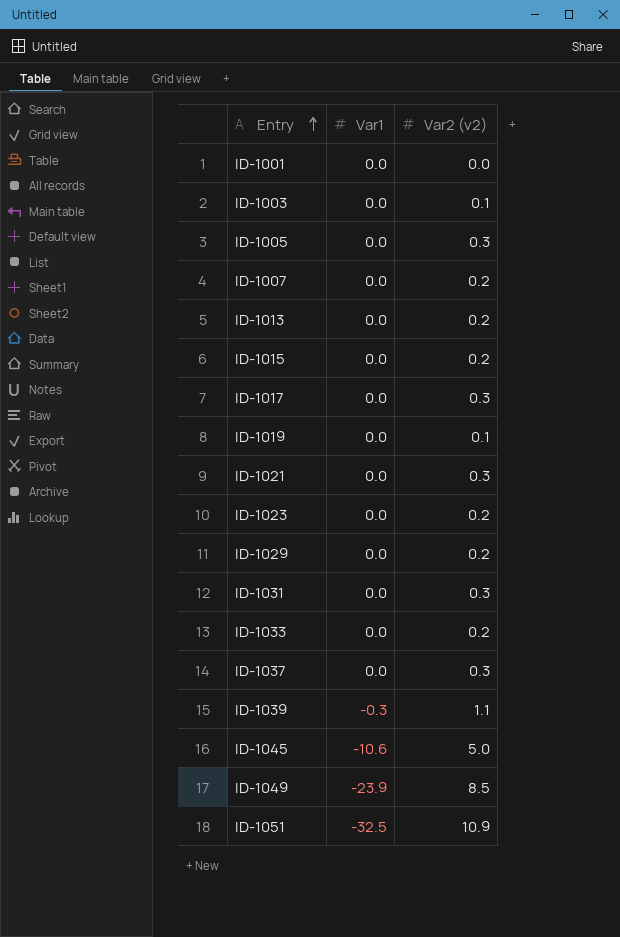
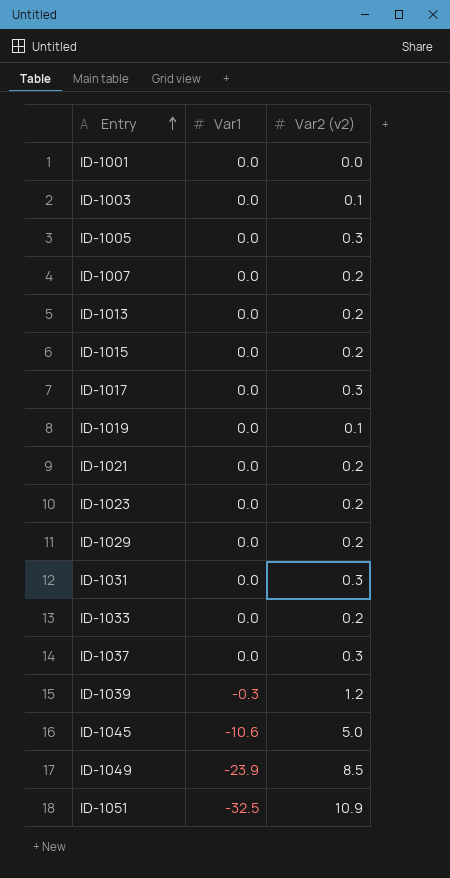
ID-1021 | Var2 (v2): 0.3 -> 0.2
ID-1039 | Var2 (v2): 1.1 -> 1.2

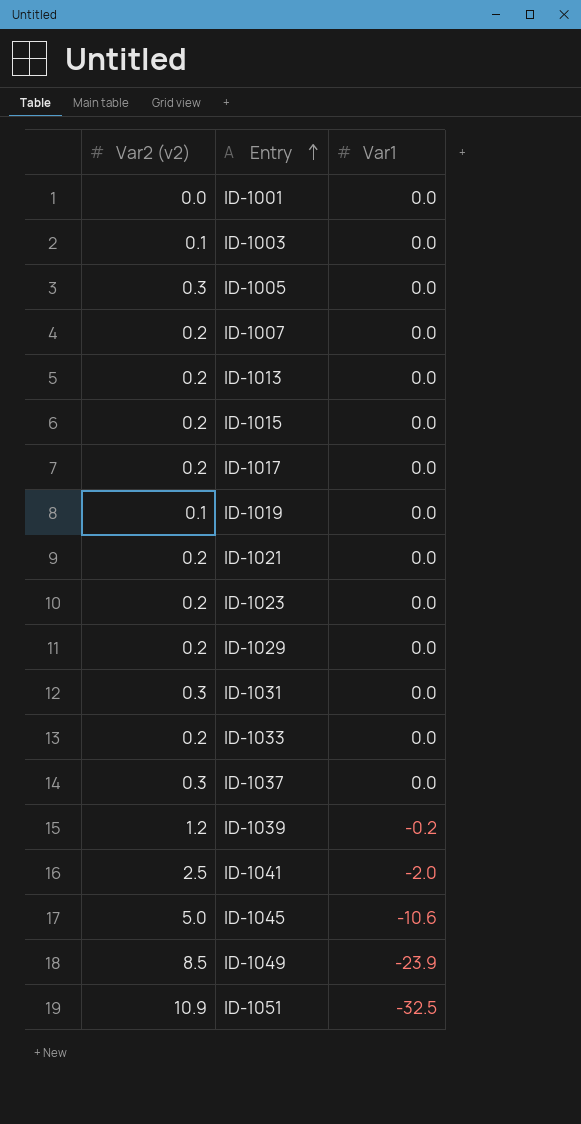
column Var2 (v2) | position: 3 -> 1
ID-1017 | Var2 (v2): 0.3 -> 0.2
ID-1039 | Var1: -0.3 -> -0.2
row ID-1041: none -> 2.5 | -2.0

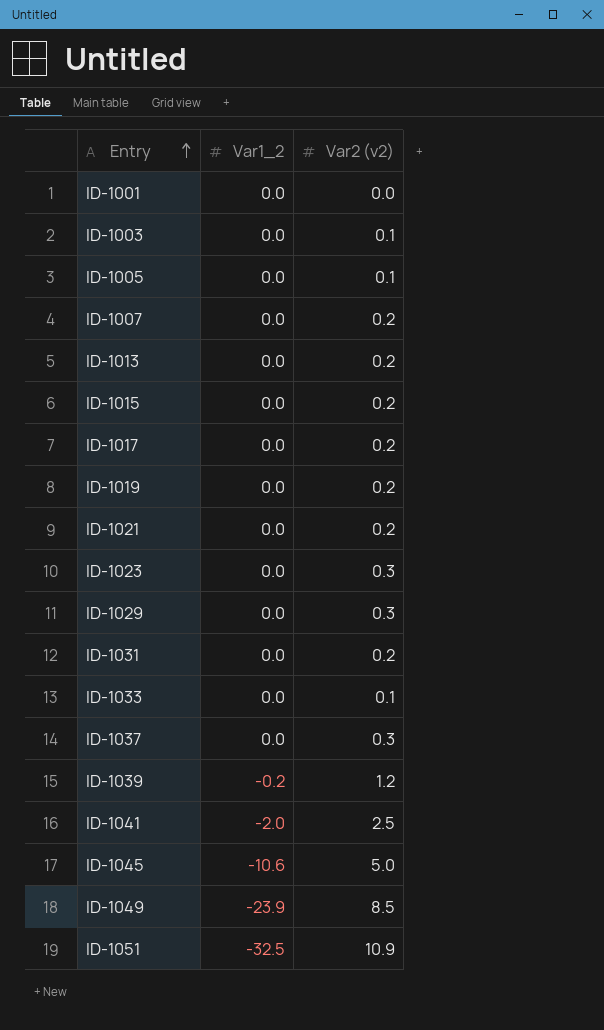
column name: Var1 -> Var1_2
column Var2 (v2) | position: 1 -> 3
ID-1005 | Var2 (v2): 0.3 -> 0.1
ID-1019 | Var2 (v2): 0.1 -> 0.2
ID-1023 | Var2 (v2): 0.2 -> 0.3
ID-1029 | Var2 (v2): 0.2 -> 0.3
ID-1031 | Var2 (v2): 0.3 -> 0.2
ID-1033 | Var2 (v2): 0.2 -> 0.1

